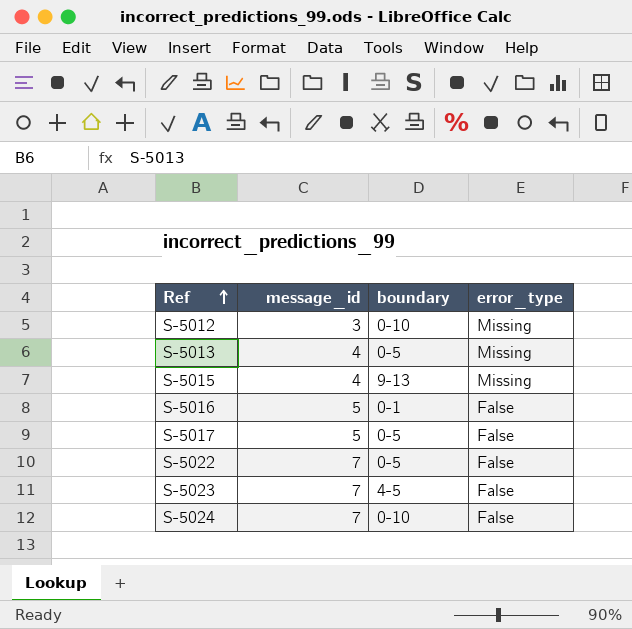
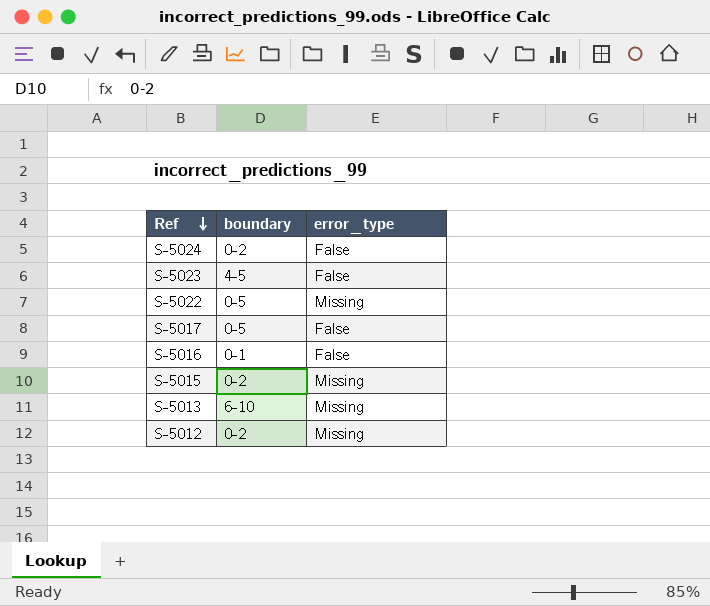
row order: Ref ascending -> Ref descending
column message_id | position: 2 -> none
S-5024 | boundary: 0-10 -> 0-2
S-5022 | error_type: False -> Missing
S-5015 | boundary: 9-13 -> 0-2
S-5013 | boundary: 0-5 -> 6-10
S-5012 | boundary: 0-10 -> 0-2

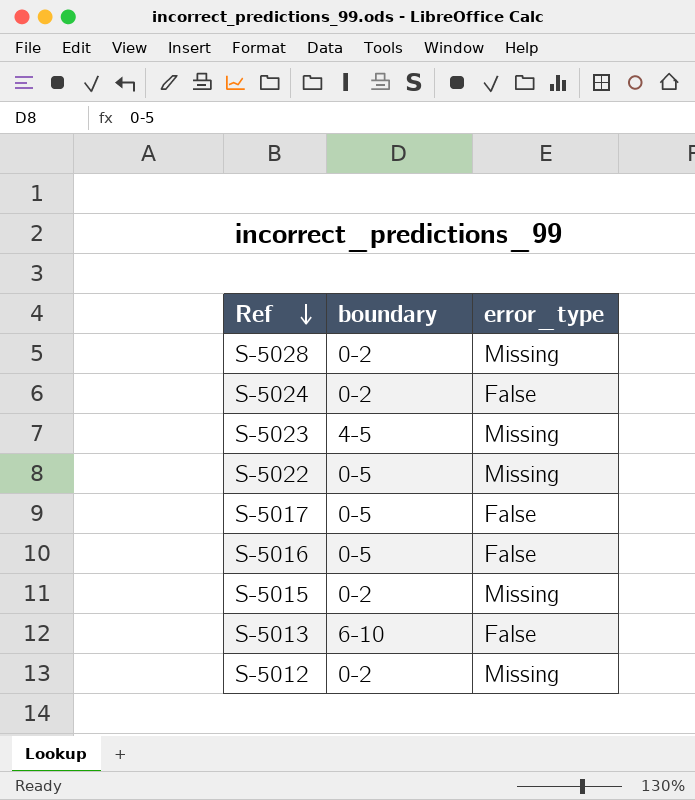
row S-5028: none -> 0-2 | Missing
S-5023 | error_type: False -> Missing
S-5016 | boundary: 0-1 -> 0-5
S-5013 | error_type: Missing -> False

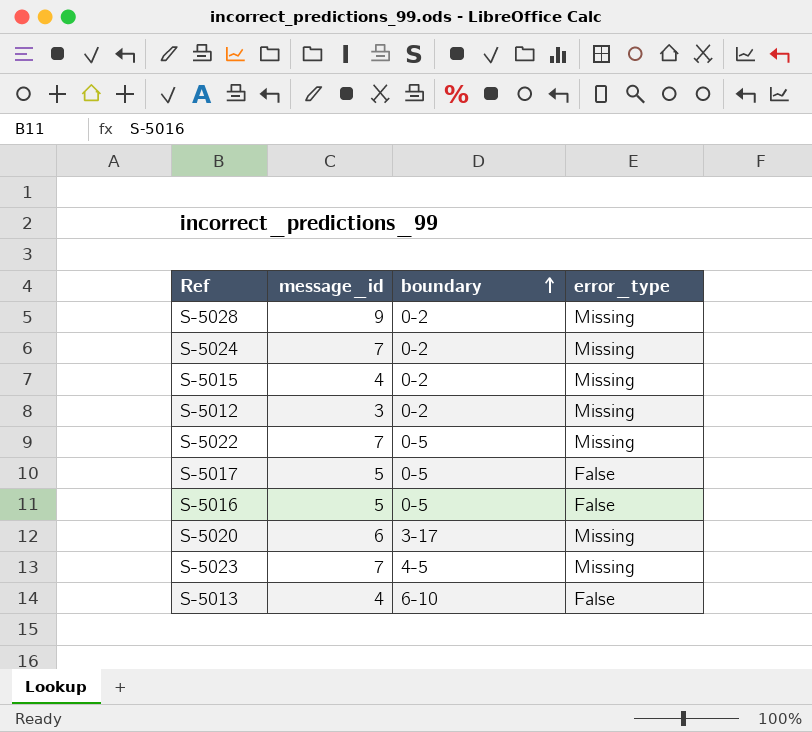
row order: Ref descending -> boundary ascending
column message_id | position: none -> 2
S-5024 | error_type: False -> Missing
row S-5020: none -> 6 | 3-17 | Missing

